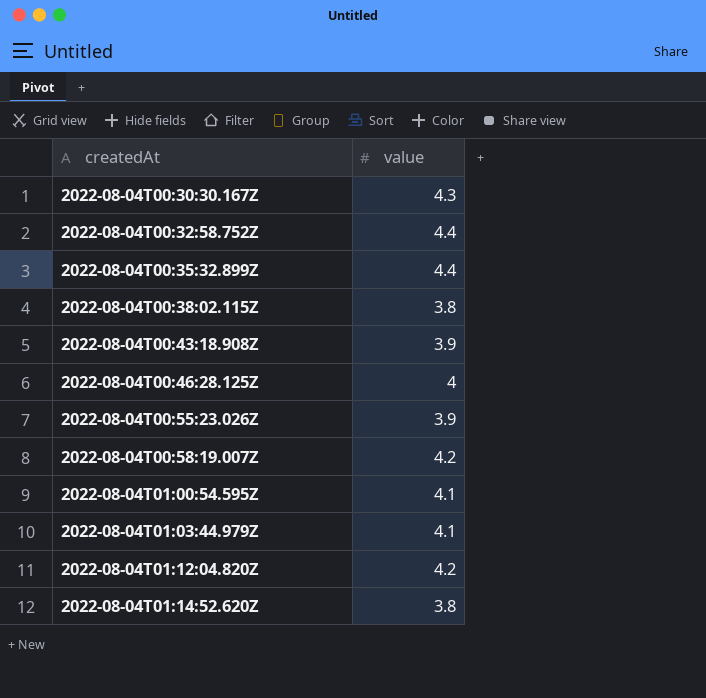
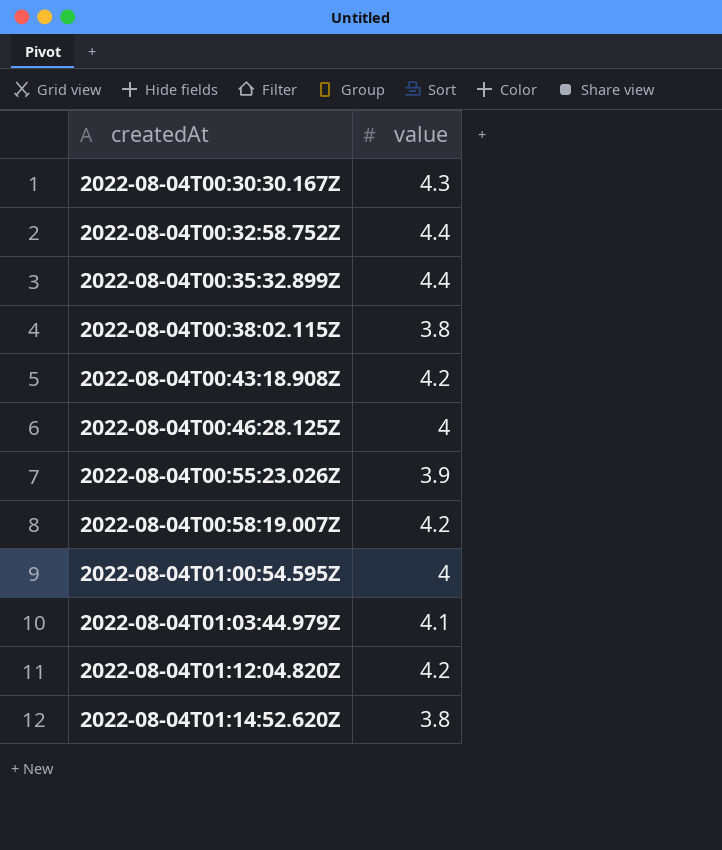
2022-08-04T00:43:18.908Z | value: 3.9 -> 4.2
2022-08-04T01:00:54.595Z | value: 4.1 -> 4

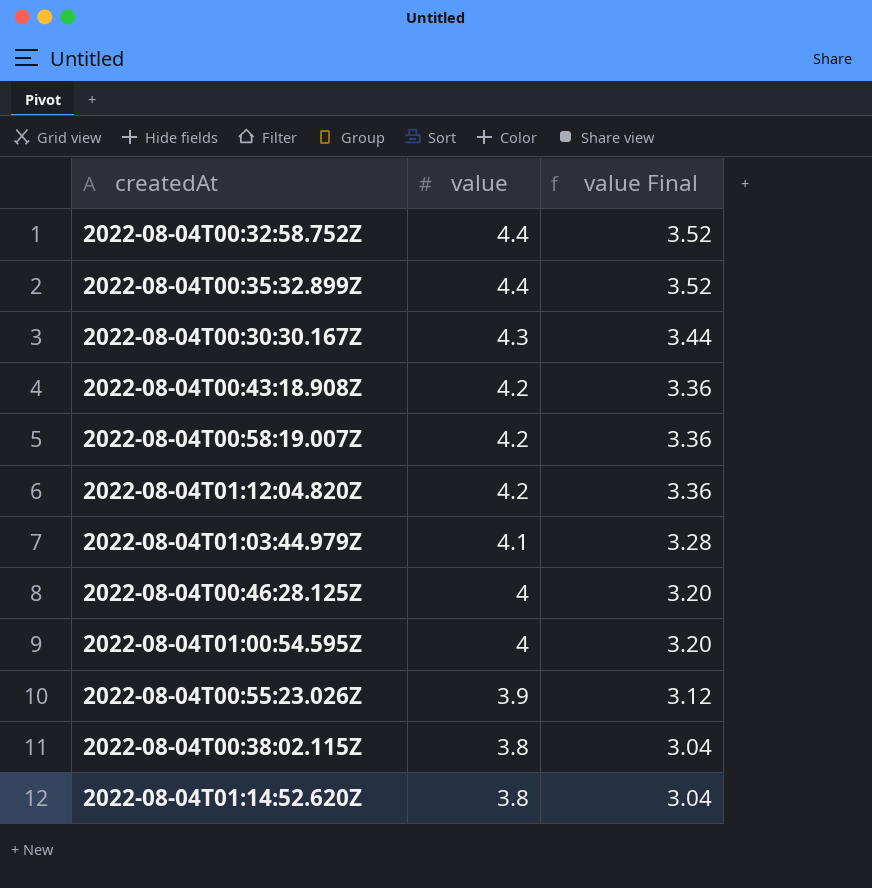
row order: createdAt ascending -> value descending
column value Final | formula: none -> [value] * 0.8

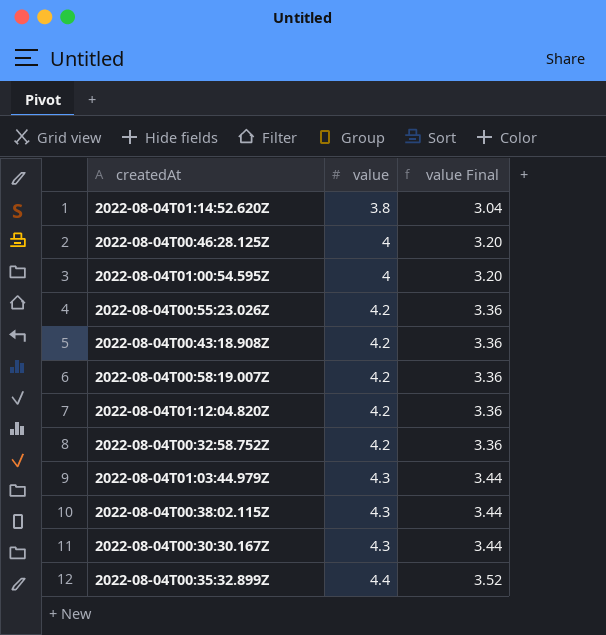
row order: value descending -> value ascending
2022-08-04T00:55:23.026Z | value: 3.9 -> 4.2
2022-08-04T00:55:23.026Z | value Final: 3.12 -> 3.36
2022-08-04T00:32:58.752Z | value: 4.4 -> 4.2
2022-08-04T00:32:58.752Z | value Final: 3.52 -> 3.36
2022-08-04T01:03:44.979Z | value: 4.1 -> 4.3
2022-08-04T01:03:44.979Z | value Final: 3.28 -> 3.44
2022-08-04T00:38:02.115Z | value: 3.8 -> 4.3
2022-08-04T00:38:02.115Z | value Final: 3.04 -> 3.44

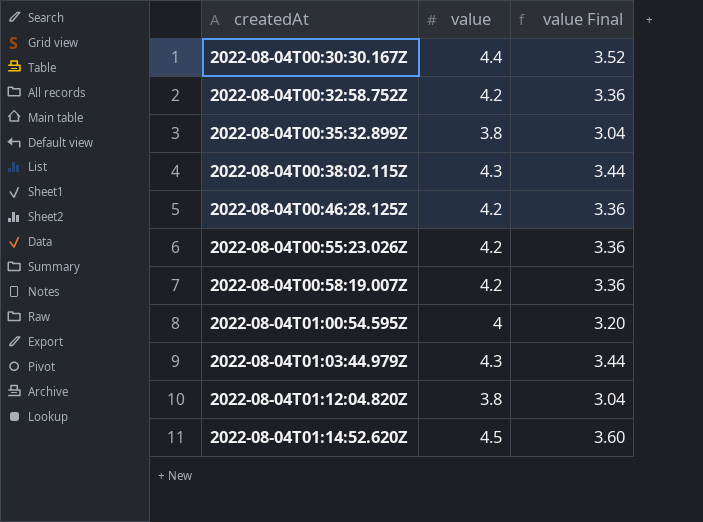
row order: value ascending -> createdAt ascending
row 2022-08-04T00:43:18.908Z: 4.2 | 3.36 -> none
2022-08-04T00:30:30.167Z | value: 4.3 -> 4.4
2022-08-04T00:30:30.167Z | value Final: 3.44 -> 3.52
2022-08-04T00:35:32.899Z | value: 4.4 -> 3.8
2022-08-04T00:35:32.899Z | value Final: 3.52 -> 3.04
2022-08-04T00:46:28.125Z | value: 4 -> 4.2
2022-08-04T00:46:28.125Z | value Final: 3.20 -> 3.36
2022-08-04T01:12:04.820Z | value: 4.2 -> 3.8
2022-08-04T01:12:04.820Z | value Final: 3.36 -> 3.04
2022-08-04T01:14:52.620Z | value: 3.8 -> 4.5
2022-08-04T01:14:52.620Z | value Final: 3.04 -> 3.60

